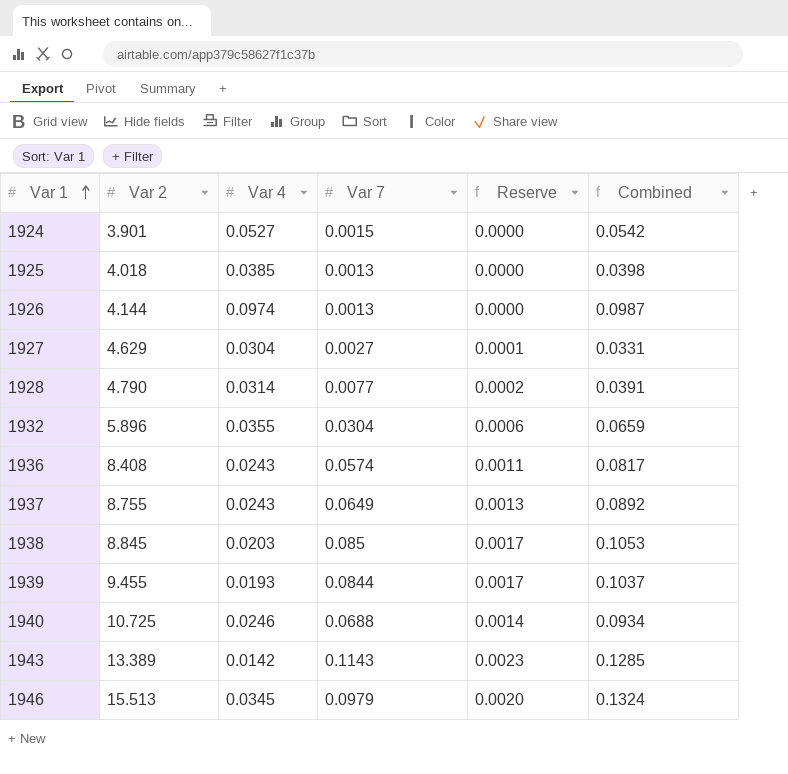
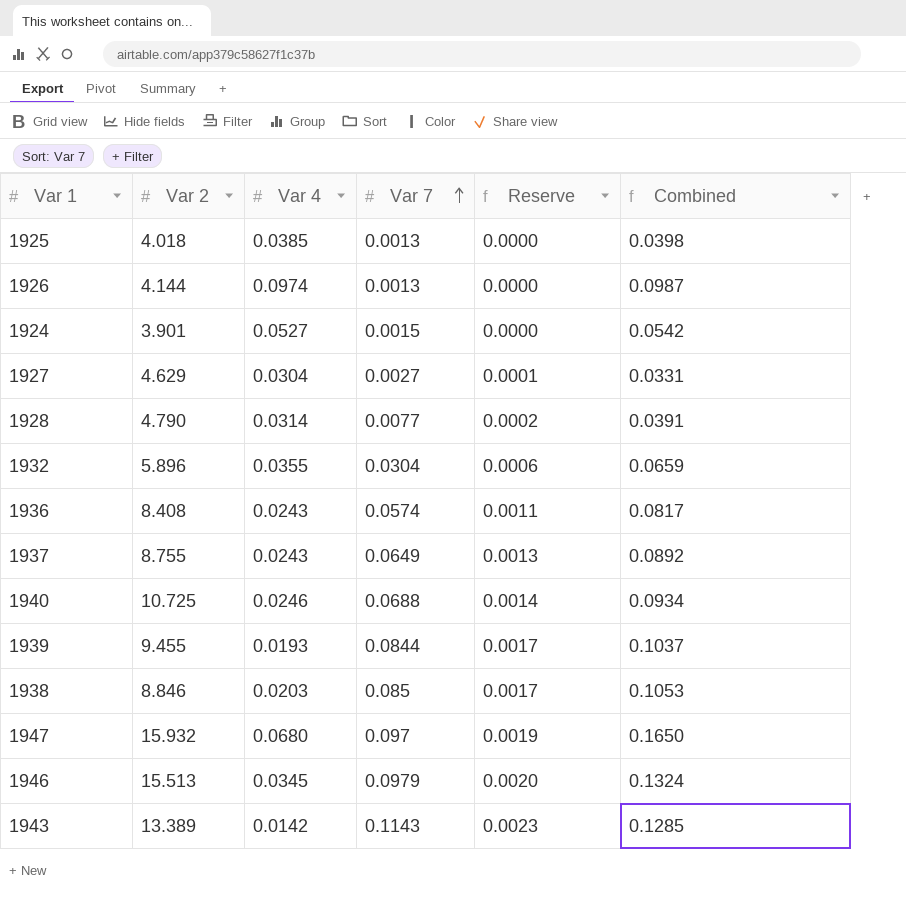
row order: Var 1 ascending -> Var 7 ascending
1938 | Var 2: 8.845 -> 8.846
row 1947: none -> 15.932 | 0.0680 | 0.097 | 0.0019 | 0.1650

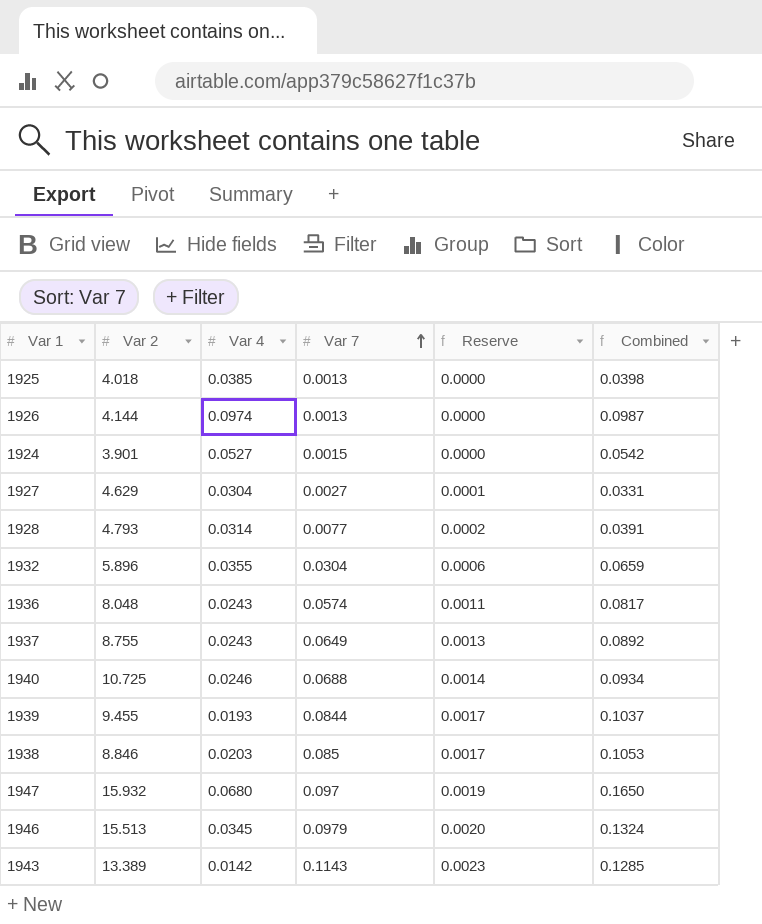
1928 | Var 2: 4.790 -> 4.793
1936 | Var 2: 8.408 -> 8.048

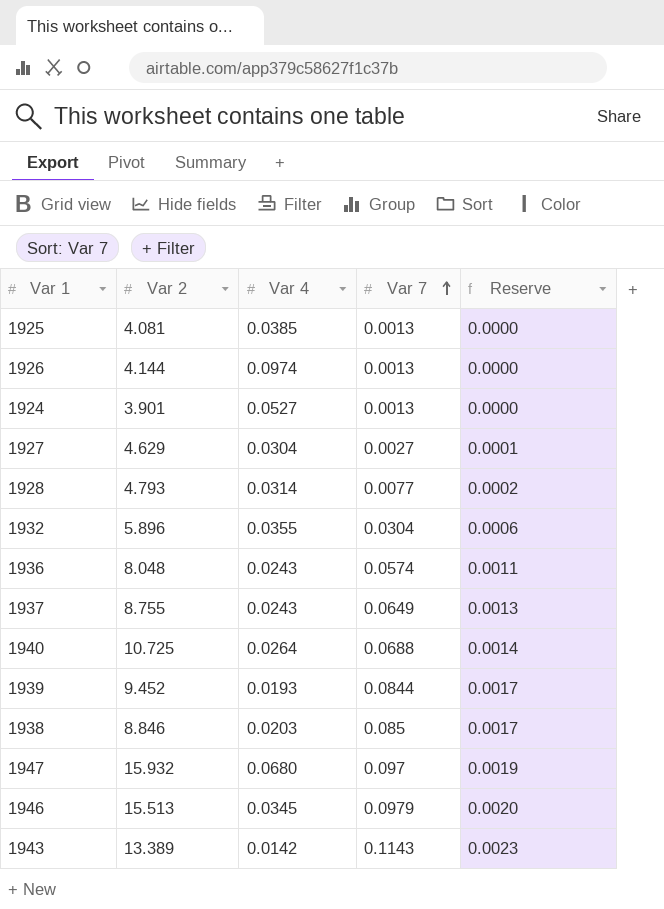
column Combined | formula: [Var 4] + [Var 7] -> none
1925 | Var 2: 4.018 -> 4.081
1924 | Var 7: 0.0015 -> 0.0013
1940 | Var 4: 0.0246 -> 0.0264
1939 | Var 2: 9.455 -> 9.452

